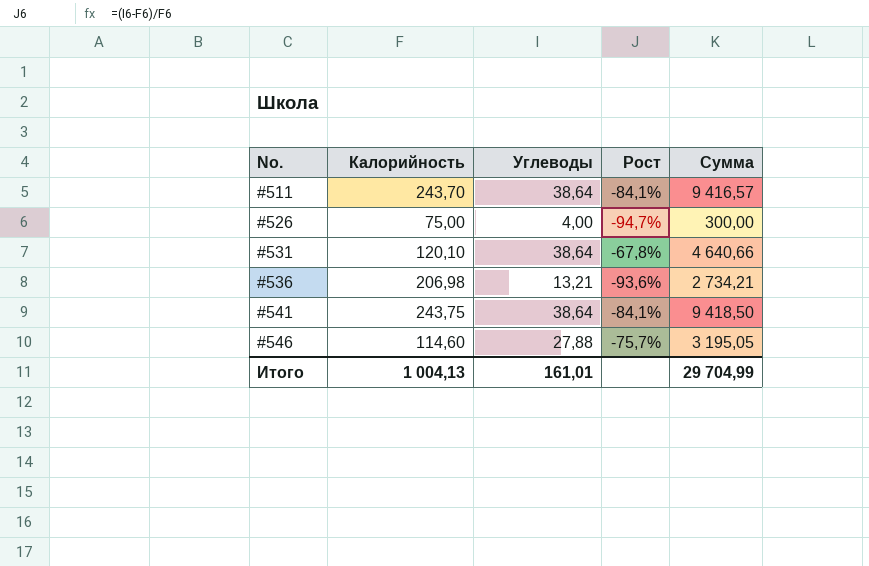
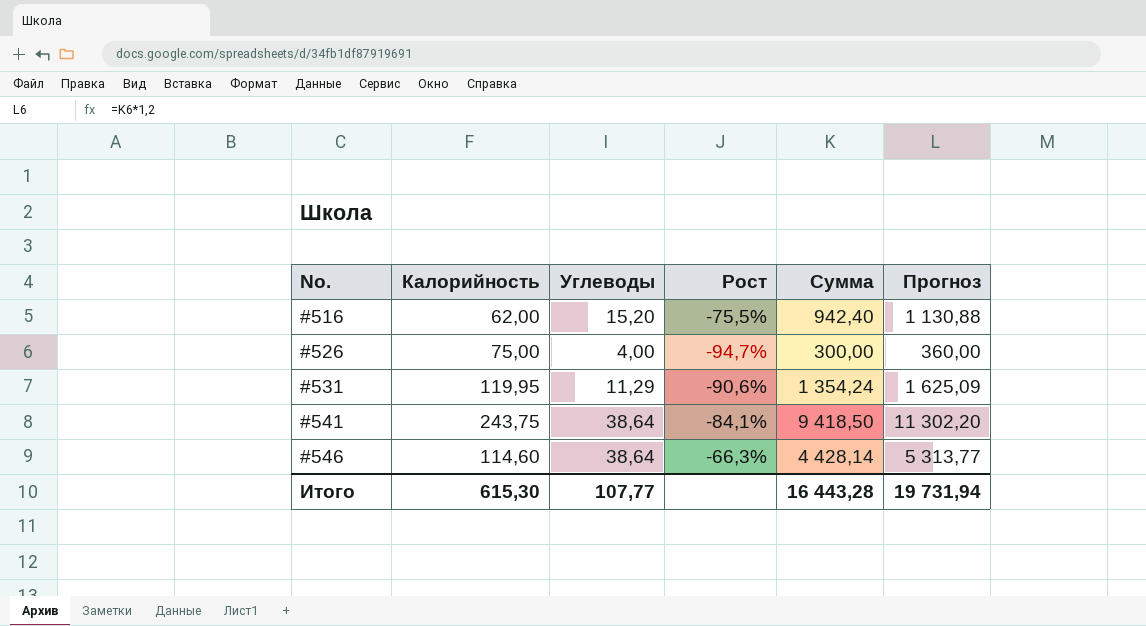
column Прогноз | formula: none -> [Сумма] * 1,2
row #511: 243,70 | 38,64 | -84,1% | 9 416,57 -> none
row #536: 206,98 | 13,21 | -93,6% | 2 734,21 -> none
row #516: none -> 62,00 | 15,20 | -75,5% | 942,40 | 1 130,88
#531 | Калорийность: 120,10 -> 119,95
#531 | Углеводы: 38,64 -> 11,29
#531 | Рост: -67,8% -> -90,6%
#531 | Сумма: 4 640,66 -> 1 354,24
#546 | Углеводы: 27,88 -> 38,64
#546 | Рост: -75,7% -> -66,3%
#546 | Сумма: 3 195,05 -> 4 428,14
Итого | Калорийность: 1 004,13 -> 615,30
Итого | Углеводы: 161,01 -> 107,77
Итого | Сумма: 29 704,99 -> 16 443,28

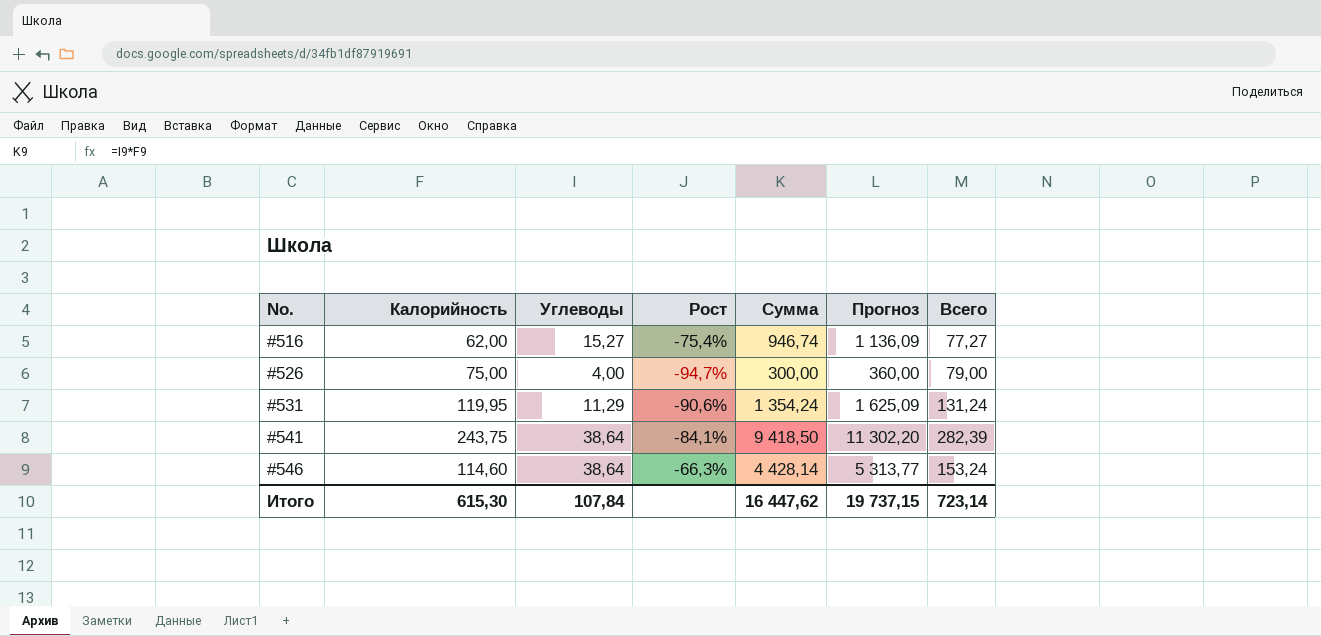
column Всего | formula: none -> [Калорийность] + [Углеводы]
#516 | Углеводы: 15,20 -> 15,27
#516 | Рост: -75,5% -> -75,4%
#516 | Сумма: 942,40 -> 946,74
#516 | Прогноз: 1 130,88 -> 1 136,09
Итого | Углеводы: 107,77 -> 107,84
Итого | Сумма: 16 443,28 -> 16 447,62
Итого | Прогноз: 19 731,94 -> 19 737,15

